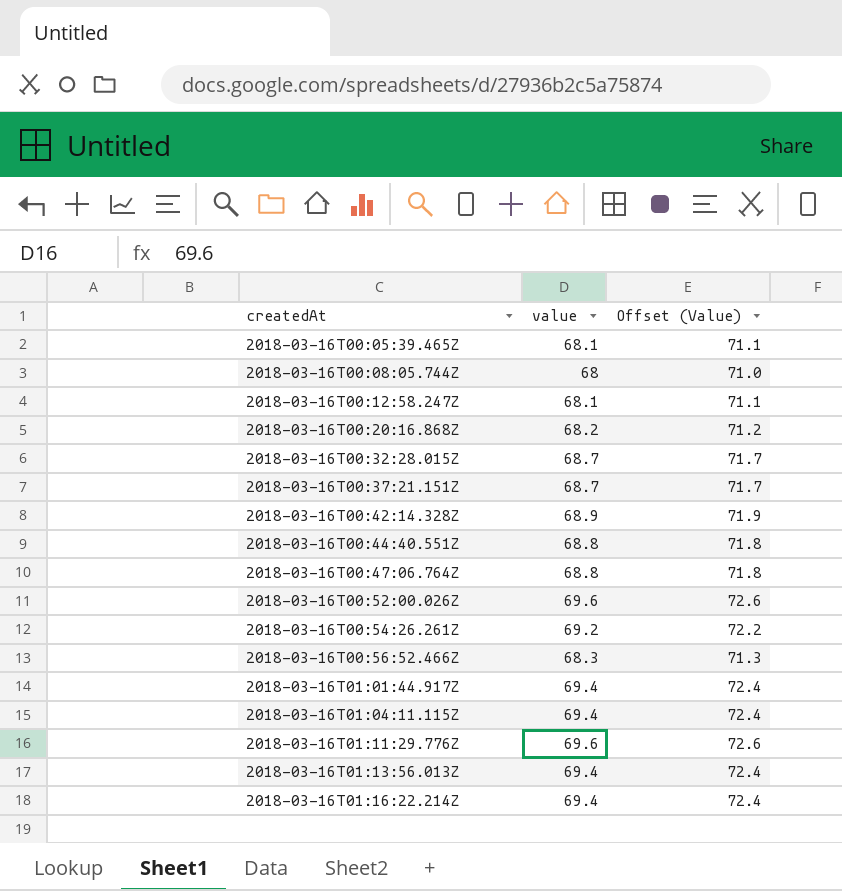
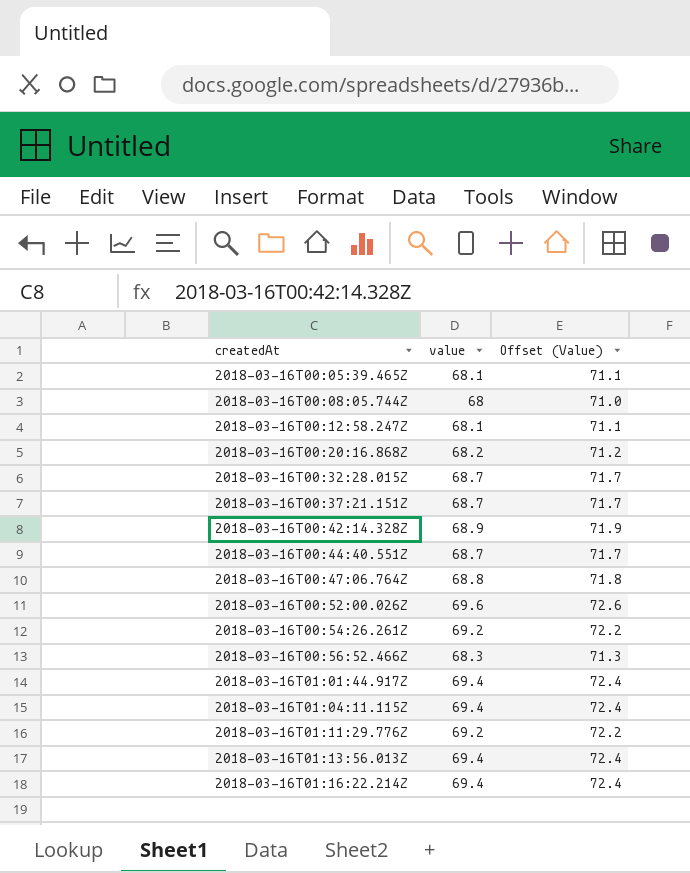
2018-03-16T00:44:40.551Z | value: 68.8 -> 68.7
2018-03-16T00:44:40.551Z | Offset (Value): 71.8 -> 71.7
2018-03-16T01:11:29.776Z | value: 69.6 -> 69.2
2018-03-16T01:11:29.776Z | Offset (Value): 72.6 -> 72.2

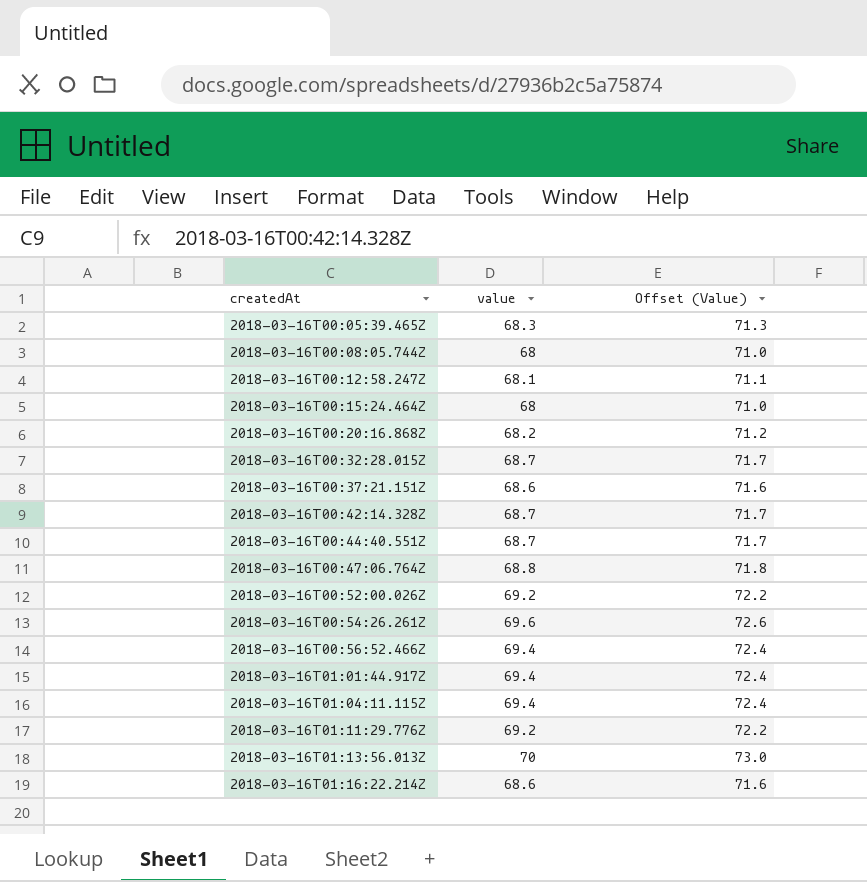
2018-03-16T00:05:39.465Z | value: 68.1 -> 68.3
2018-03-16T00:05:39.465Z | Offset (Value): 71.1 -> 71.3
row 2018-03-16T00:15:24.464Z: none -> 68 | 71.0
2018-03-16T00:37:21.151Z | value: 68.7 -> 68.6
2018-03-16T00:37:21.151Z | Offset (Value): 71.7 -> 71.6
2018-03-16T00:42:14.328Z | value: 68.9 -> 68.7
2018-03-16T00:42:14.328Z | Offset (Value): 71.9 -> 71.7
2018-03-16T00:52:00.026Z | value: 69.6 -> 69.2
2018-03-16T00:52:00.026Z | Offset (Value): 72.6 -> 72.2
2018-03-16T00:54:26.261Z | value: 69.2 -> 69.6
2018-03-16T00:54:26.261Z | Offset (Value): 72.2 -> 72.6
2018-03-16T00:56:52.466Z | value: 68.3 -> 69.4
2018-03-16T00:56:52.466Z | Offset (Value): 71.3 -> 72.4
2018-03-16T01:13:56.013Z | value: 69.4 -> 70
2018-03-16T01:13:56.013Z | Offset (Value): 72.4 -> 73.0
2018-03-16T01:16:22.214Z | value: 69.4 -> 68.6
2018-03-16T01:16:22.214Z | Offset (Value): 72.4 -> 71.6

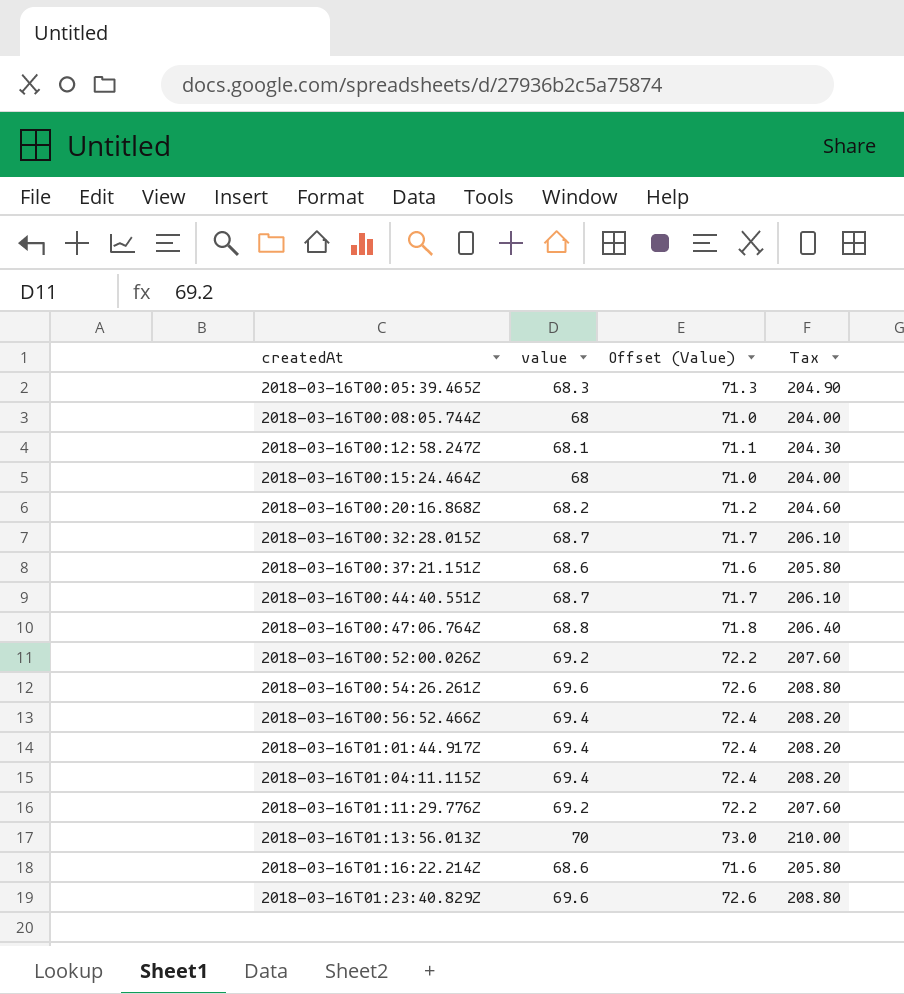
column Tax | formula: none -> [value] * 3
row 2018-03-16T00:42:14.328Z: 68.7 | 71.7 -> none
row 2018-03-16T01:23:40.829Z: none -> 69.6 | 72.6 | 208.80

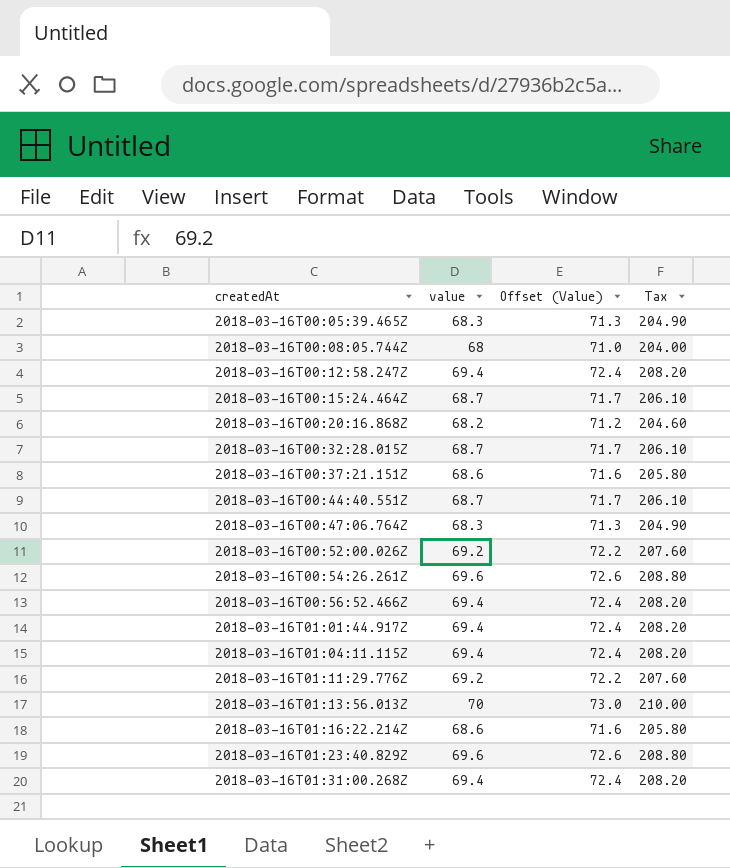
2018-03-16T00:12:58.247Z | value: 68.1 -> 69.4
2018-03-16T00:12:58.247Z | Offset (Value): 71.1 -> 72.4
2018-03-16T00:12:58.247Z | Tax: 204.30 -> 208.20
2018-03-16T00:15:24.464Z | value: 68 -> 68.7
2018-03-16T00:15:24.464Z | Offset (Value): 71.0 -> 71.7
2018-03-16T00:15:24.464Z | Tax: 204.00 -> 206.10
2018-03-16T00:47:06.764Z | value: 68.8 -> 68.3
2018-03-16T00:47:06.764Z | Offset (Value): 71.8 -> 71.3
2018-03-16T00:47:06.764Z | Tax: 206.40 -> 204.90
row 2018-03-16T01:31:00.268Z: none -> 69.4 | 72.4 | 208.20

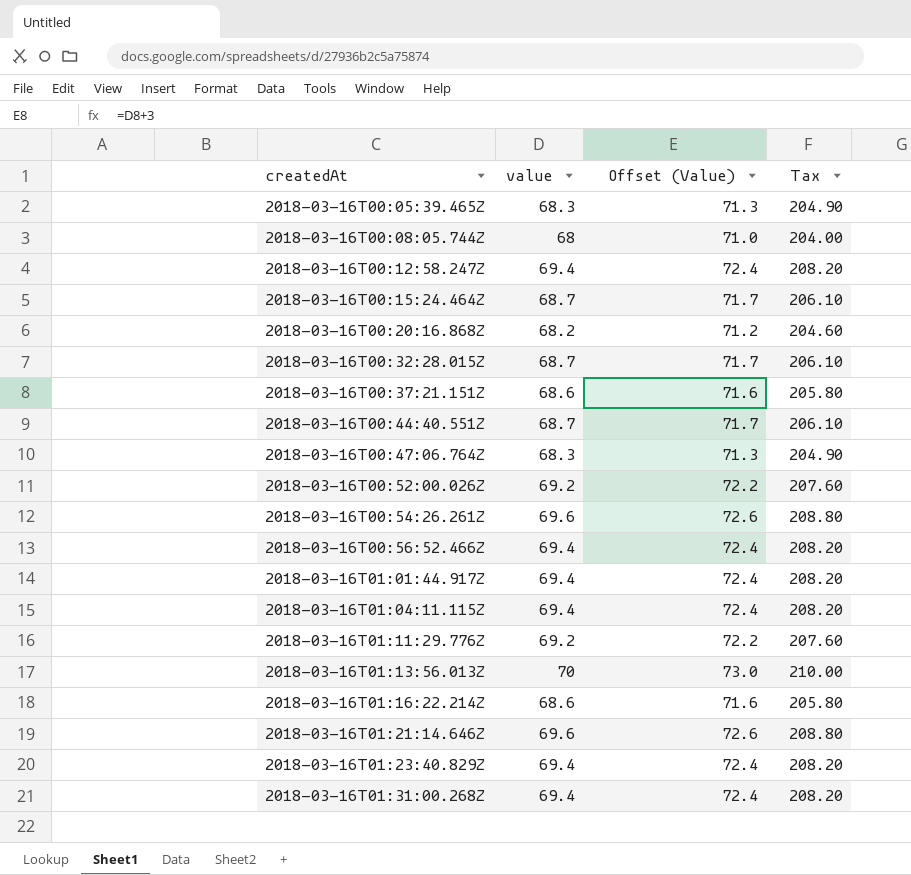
row 2018-03-16T01:21:14.646Z: none -> 69.6 | 72.6 | 208.80
2018-03-16T01:23:40.829Z | value: 69.6 -> 69.4
2018-03-16T01:23:40.829Z | Offset (Value): 72.6 -> 72.4
2018-03-16T01:23:40.829Z | Tax: 208.80 -> 208.20

